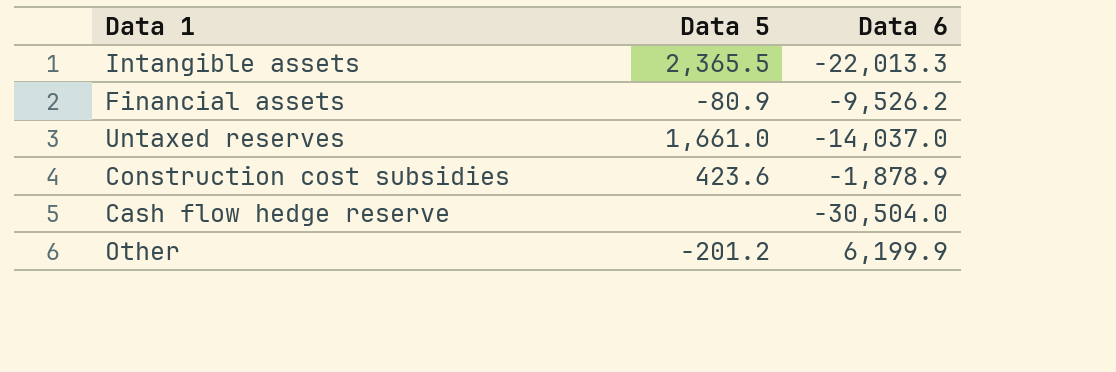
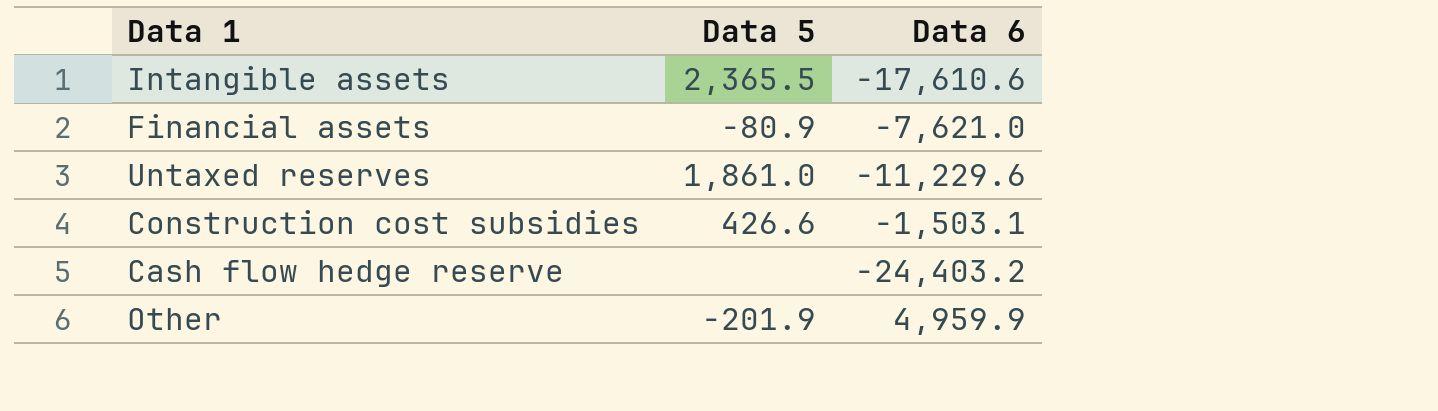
Intangible assets | Data 6: -22,013.3 -> -17,610.6
Financial assets | Data 6: -9,526.2 -> -7,621.0
Untaxed reserves | Data 5: 1,661.0 -> 1,861.0
Untaxed reserves | Data 6: -14,037.0 -> -11,229.6
Construction cost subsidies | Data 5: 423.6 -> 426.6
Construction cost subsidies | Data 6: -1,878.9 -> -1,503.1
Cash flow hedge reserve | Data 6: -30,504.0 -> -24,403.2
Other | Data 5: -201.2 -> -201.9
Other | Data 6: 6,199.9 -> 4,959.9

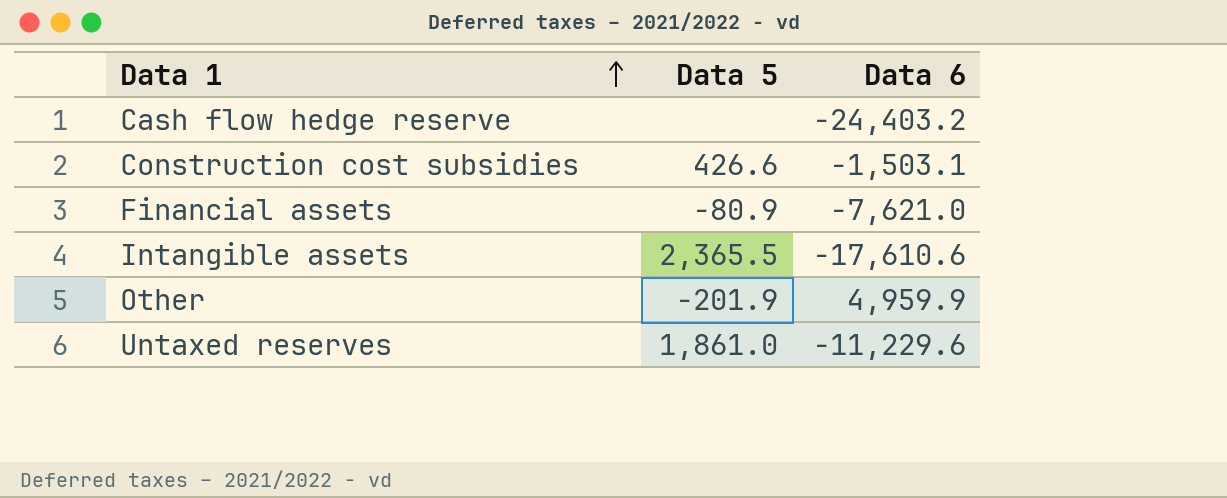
row order: none -> Data 1 ascending

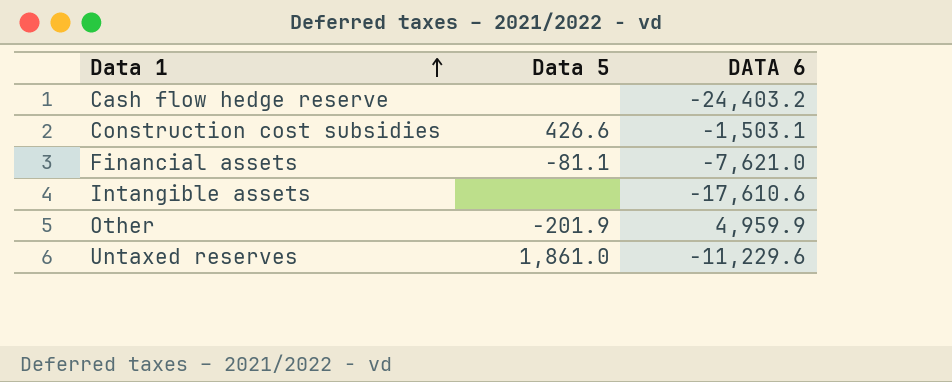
column name: Data 6 -> DATA 6
Financial assets | Data 5: -80.9 -> -81.1
Intangible assets | Data 5: 2,365.5 -> none

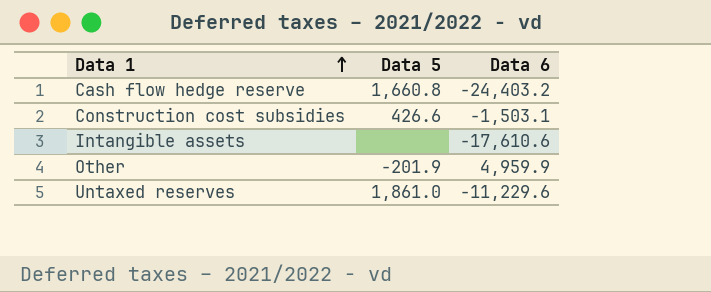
column name: DATA 6 -> Data 6
row Financial assets: -81.1 | -7,621.0 -> none
Cash flow hedge reserve | Data 5: none -> 1,660.8

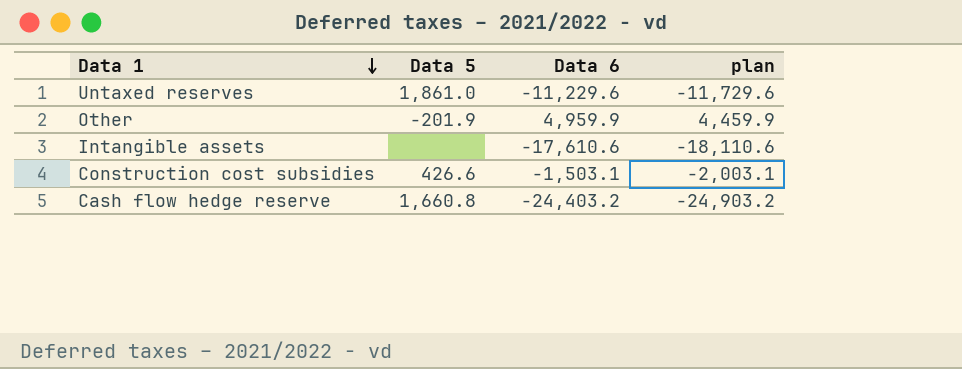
row order: Data 1 ascending -> Data 1 descending
column plan | formula: none -> [Data 6] - 500

